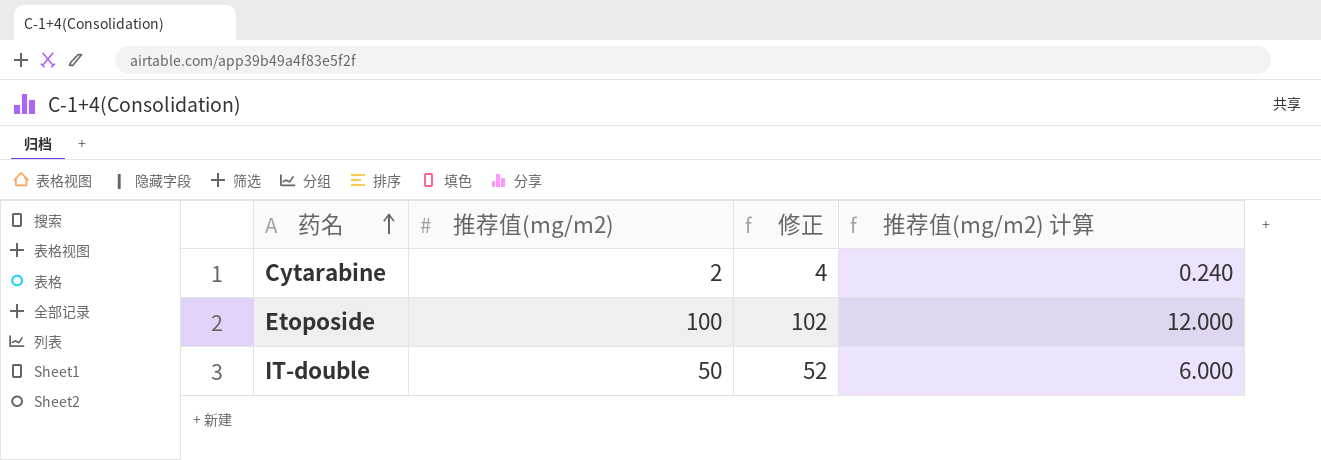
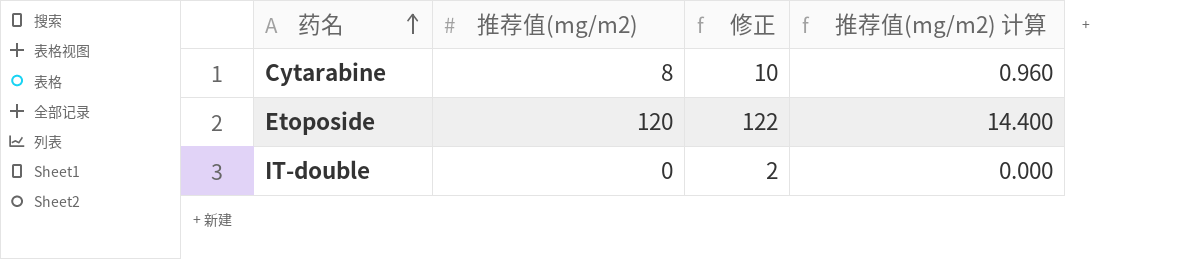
Cytarabine | 推荐值(mg/m2): 2 -> 8
Cytarabine | 修正: 4 -> 10
Cytarabine | 推荐值(mg/m2) 计算: 0.240 -> 0.960
Etoposide | 推荐值(mg/m2): 100 -> 120
Etoposide | 修正: 102 -> 122
Etoposide | 推荐值(mg/m2) 计算: 12.000 -> 14.400
IT-double | 推荐值(mg/m2): 50 -> 0
IT-double | 修正: 52 -> 2
IT-double | 推荐值(mg/m2) 计算: 6.000 -> 0.000

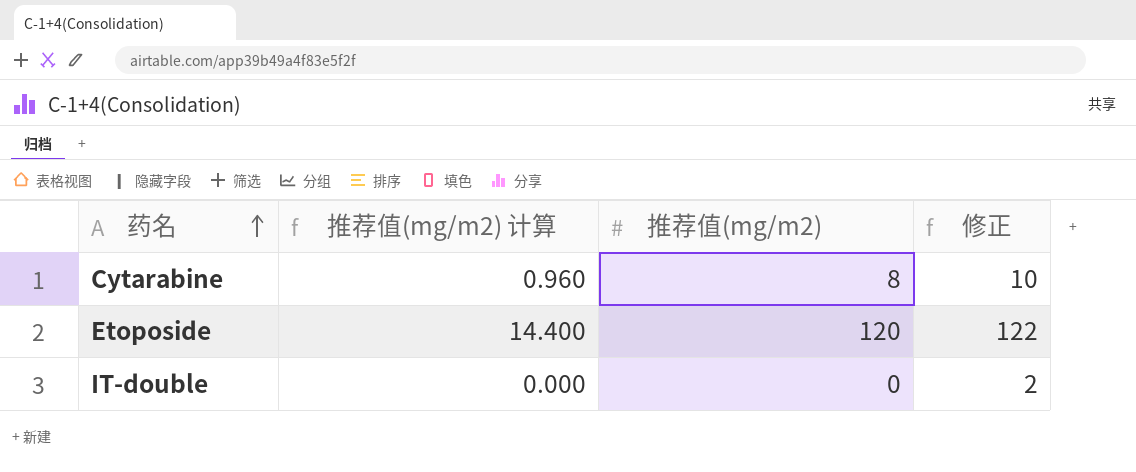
column 推荐值(mg/m2) 计算 | position: 4 -> 2

